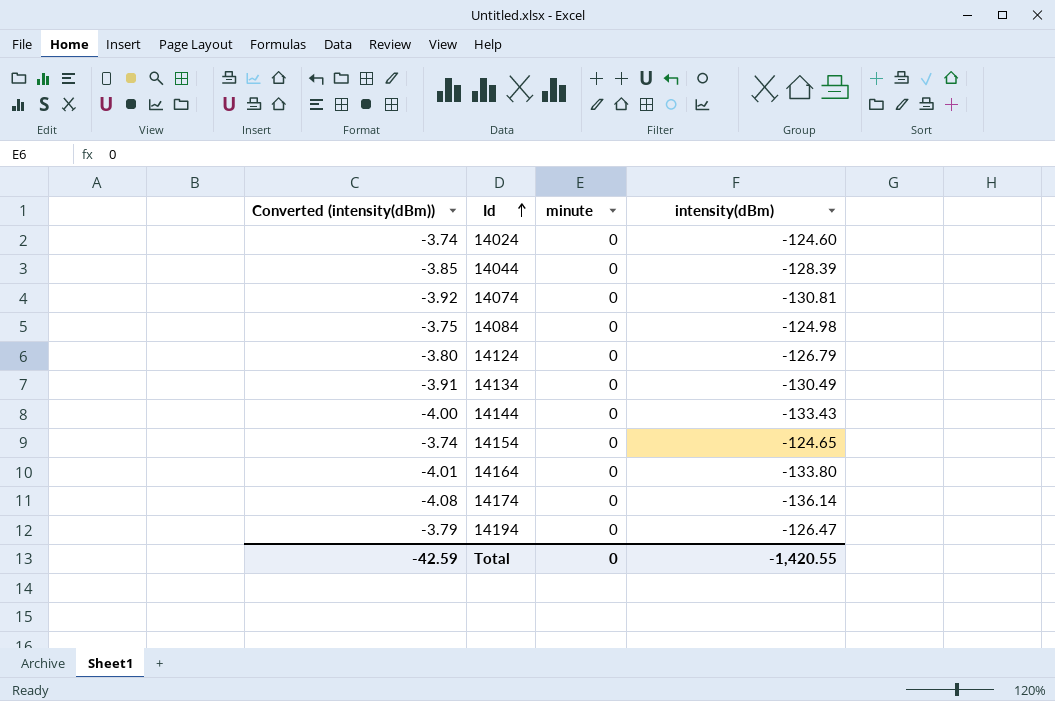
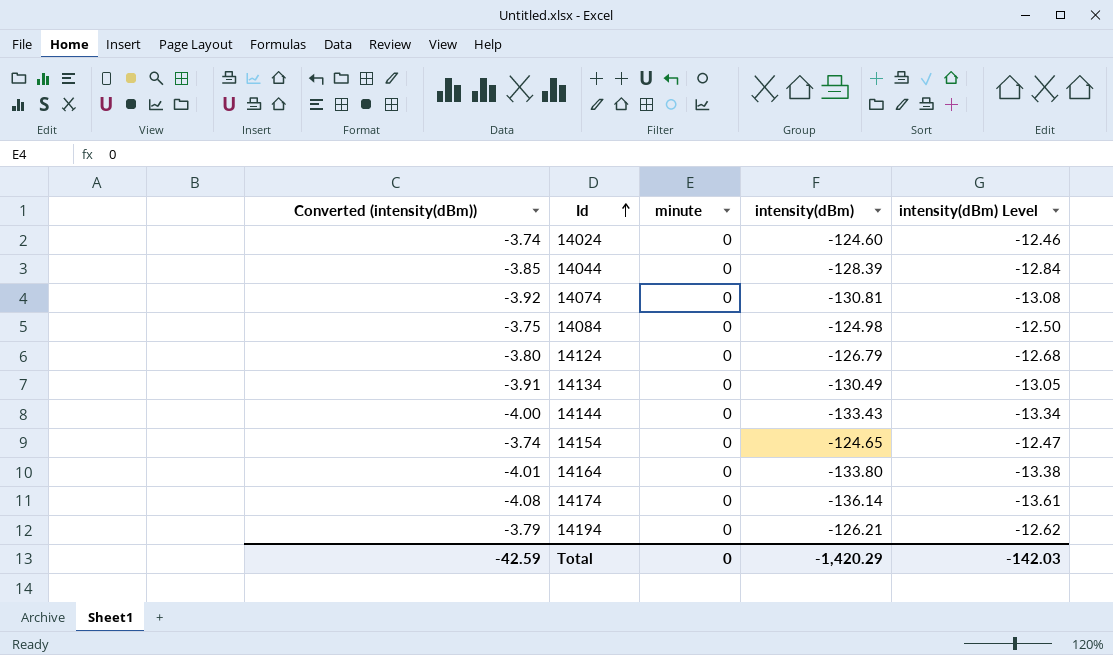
column intensity(dBm) Level | formula: none -> [intensity(dBm)] * 0.1
14194 | intensity(dBm): -126.47 -> -126.21
Total | intensity(dBm): -1,420.55 -> -1,420.29

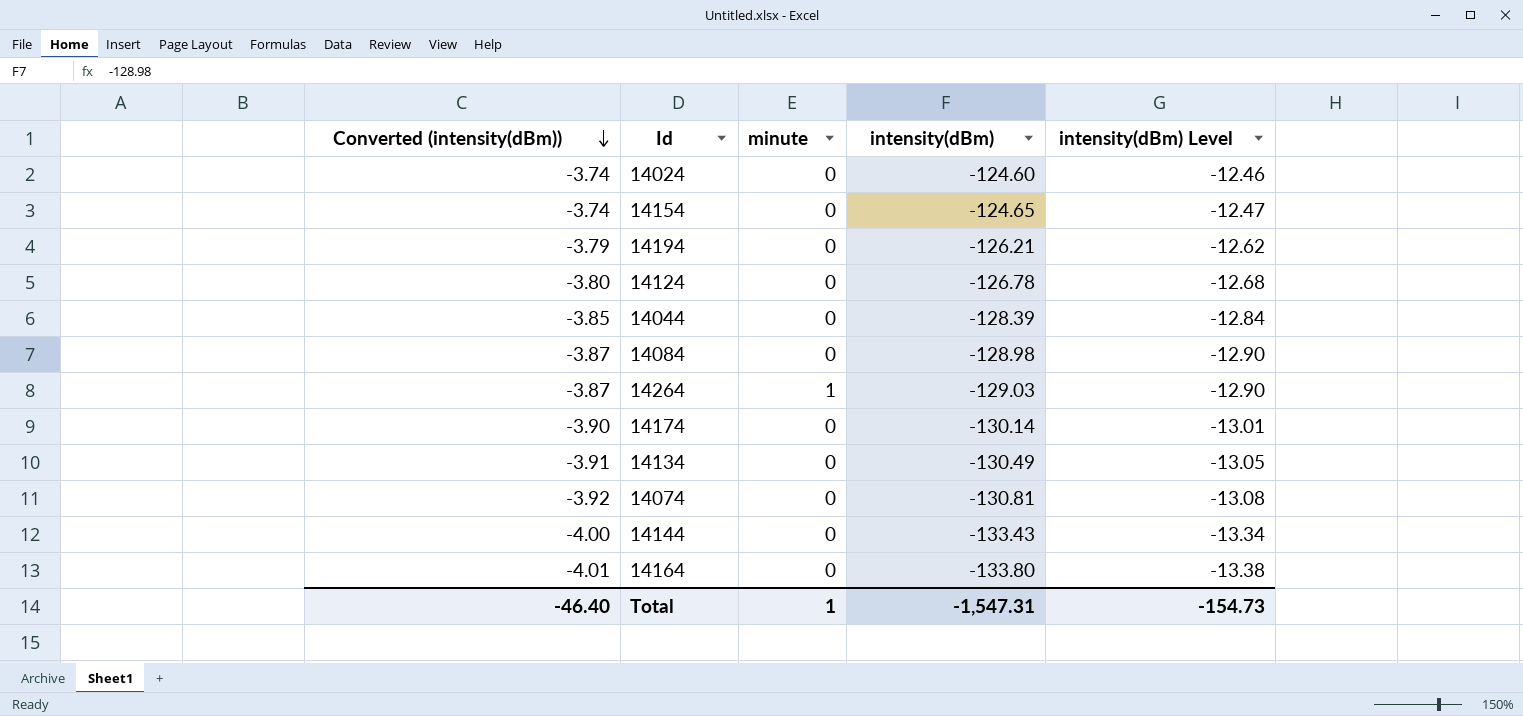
row order: Id ascending -> Converted (intensity(dBm)) descending
14124 | intensity(dBm): -126.79 -> -126.78
14084 | Converted (intensity(dBm)): -3.75 -> -3.87
14084 | intensity(dBm): -124.98 -> -128.98
14084 | intensity(dBm) Level: -12.50 -> -12.90
row 14264: none -> -3.87 | 1 | -129.03 | -12.90
14174 | Converted (intensity(dBm)): -4.08 -> -3.90
14174 | intensity(dBm): -136.14 -> -130.14
14174 | intensity(dBm) Level: -13.61 -> -13.01
Total | Converted (intensity(dBm)): -42.59 -> -46.40
Total | minute: 0 -> 1
Total | intensity(dBm): -1,420.29 -> -1,547.31
Total | intensity(dBm) Level: -142.03 -> -154.73

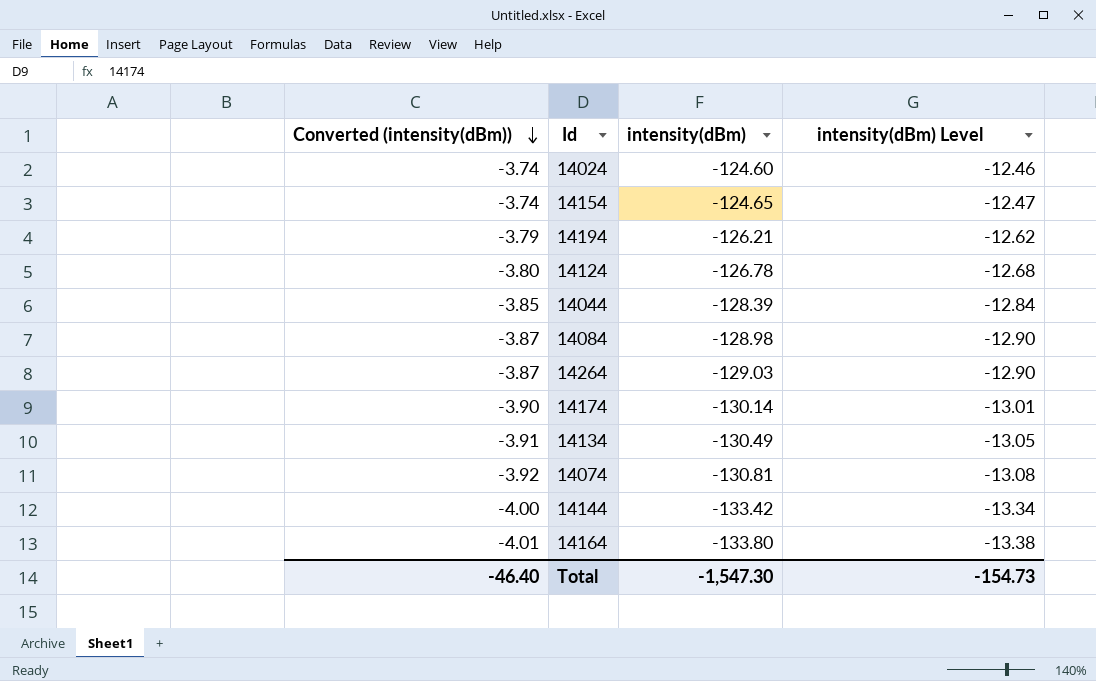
column minute | position: 3 -> none
14144 | intensity(dBm): -133.43 -> -133.42
Total | intensity(dBm): -1,547.31 -> -1,547.30

